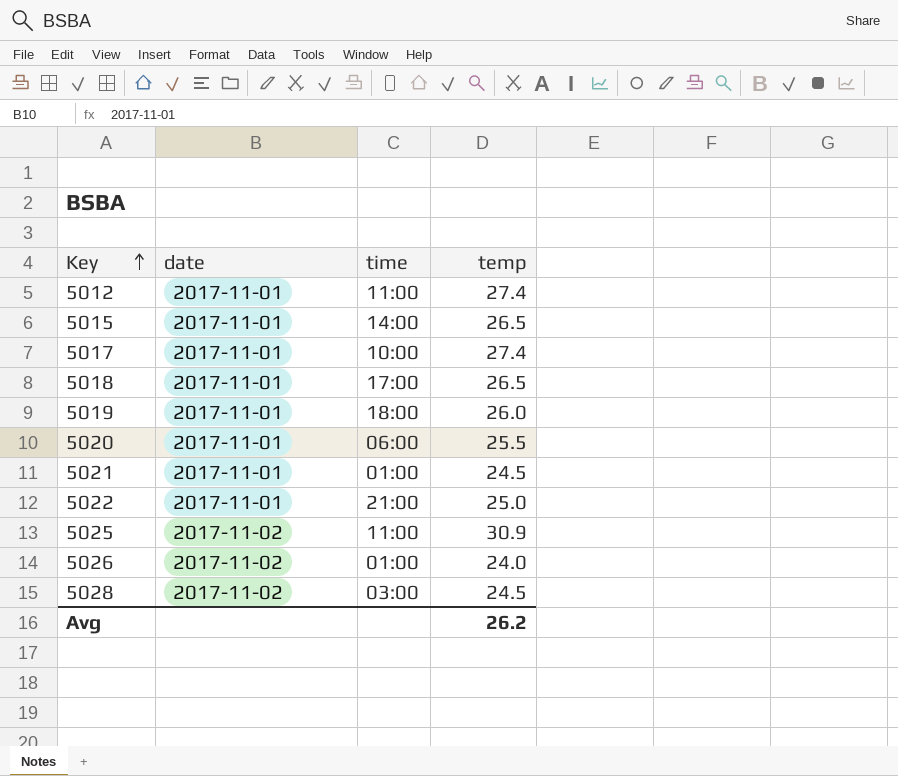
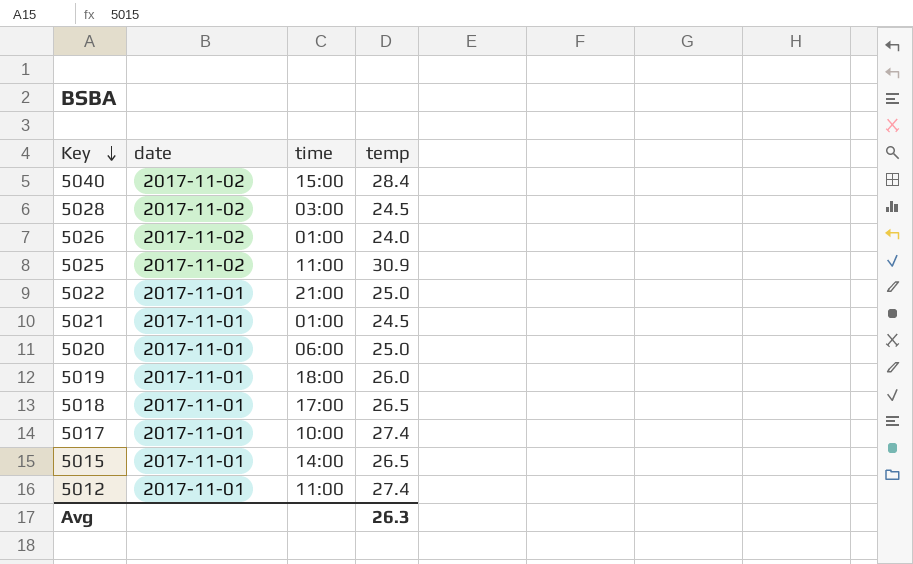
row order: Key ascending -> Key descending
row 5040: none -> 2017-11-02 | 15:00 | 28.4
5020 | temp: 25.5 -> 25.0
Avg | temp: 26.2 -> 26.3

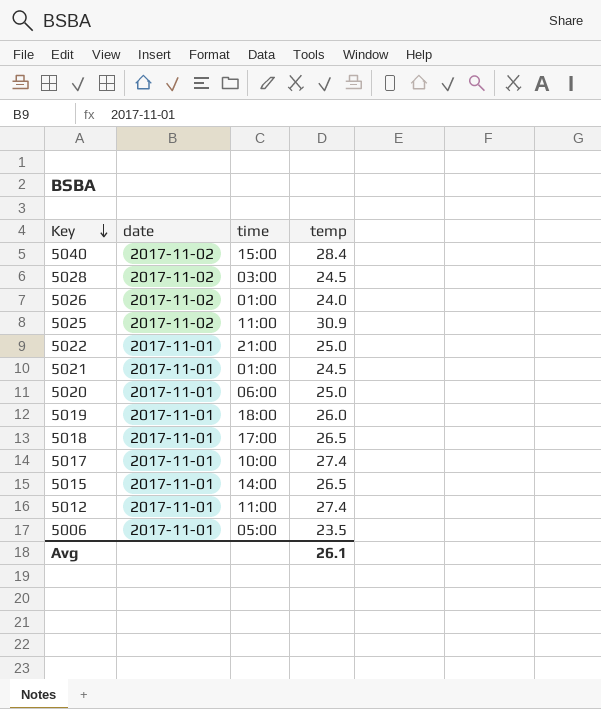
row 5006: none -> 2017-11-01 | 05:00 | 23.5
Avg | temp: 26.3 -> 26.1

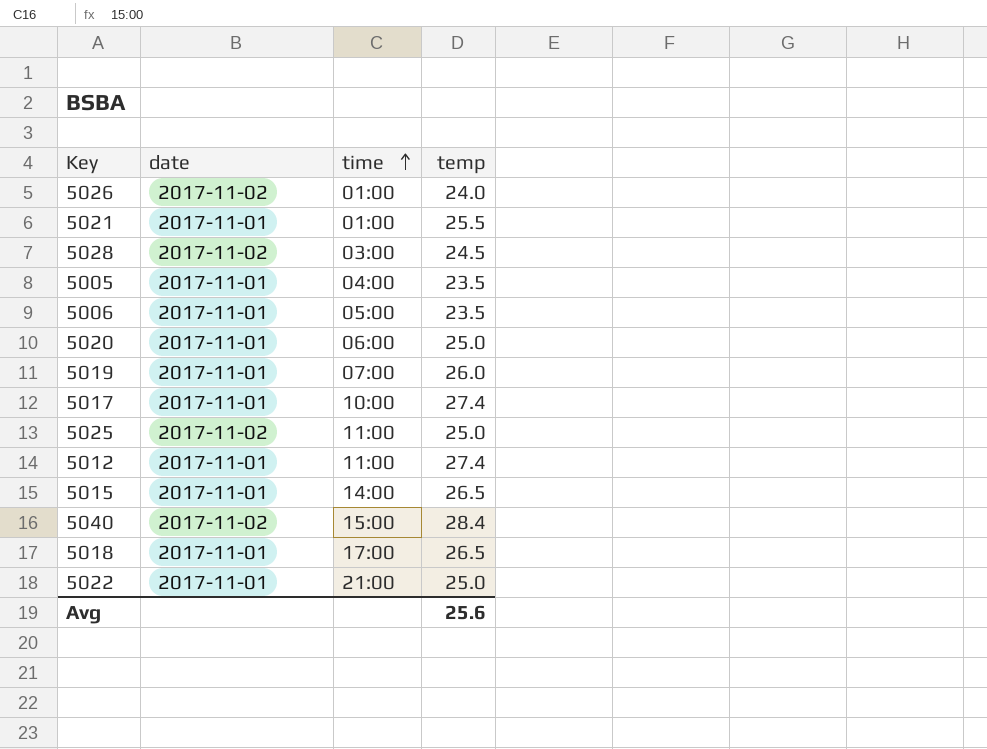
row order: Key descending -> time ascending
5021 | temp: 24.5 -> 25.5
row 5005: none -> 2017-11-01 | 04:00 | 23.5
5019 | time: 18:00 -> 07:00
5025 | temp: 30.9 -> 25.0
Avg | temp: 26.1 -> 25.6

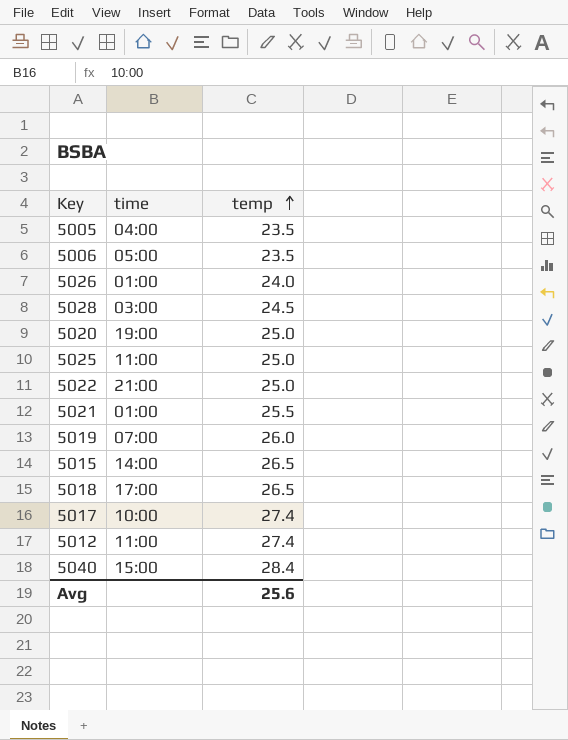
row order: time ascending -> temp ascending
column date | position: 2 -> none
5020 | time: 06:00 -> 19:00

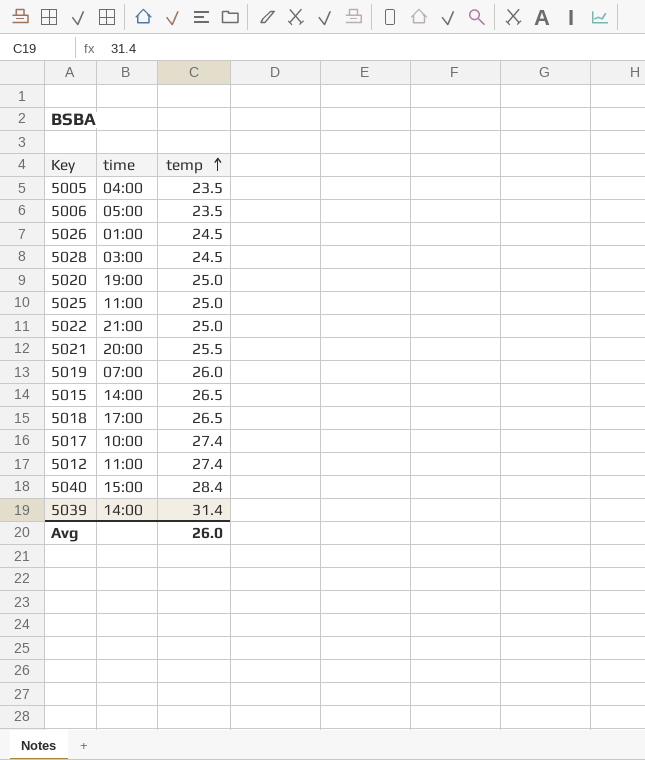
5026 | temp: 24.0 -> 24.5
5021 | time: 01:00 -> 20:00
row 5039: none -> 14:00 | 31.4
Avg | temp: 25.6 -> 26.0

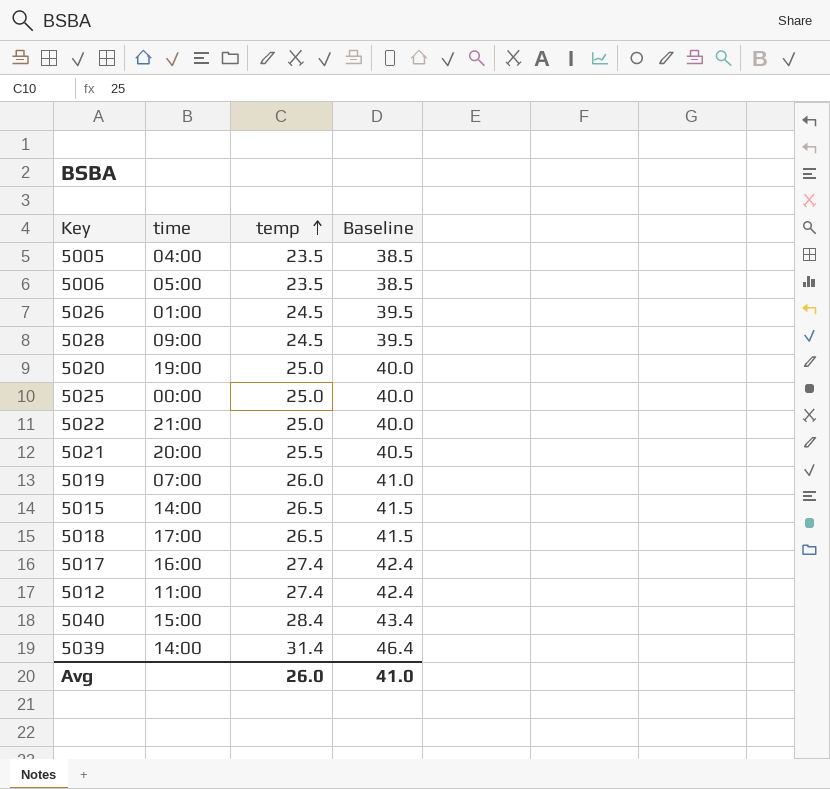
column Baseline | formula: none -> [temp] + 15
5028 | time: 03:00 -> 09:00
5025 | time: 11:00 -> 00:00
5017 | time: 10:00 -> 16:00

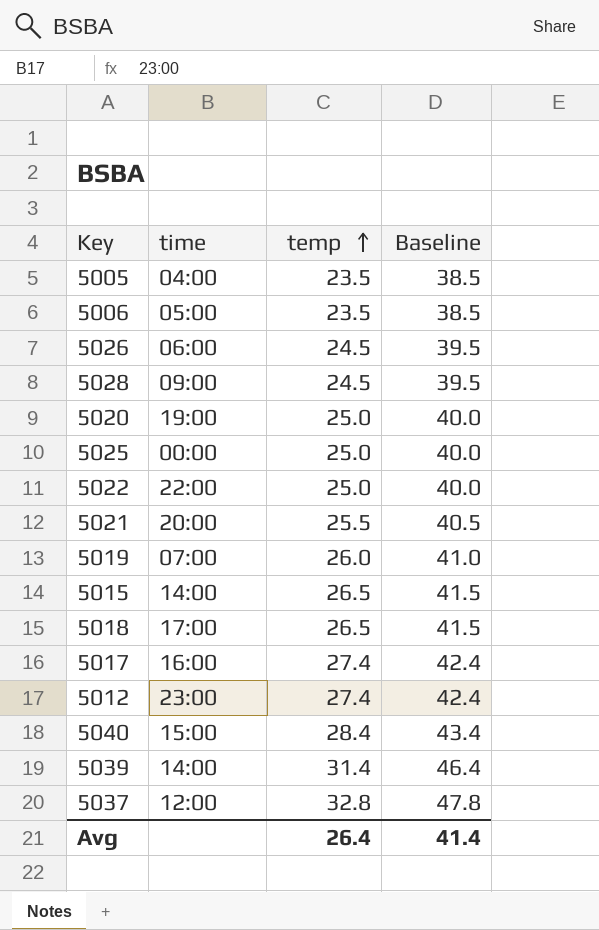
5026 | time: 01:00 -> 06:00
5022 | time: 21:00 -> 22:00
5012 | time: 11:00 -> 23:00
row 5037: none -> 12:00 | 32.8 | 47.8
Avg | temp: 26.0 -> 26.4
Avg | Baseline: 41.0 -> 41.4

